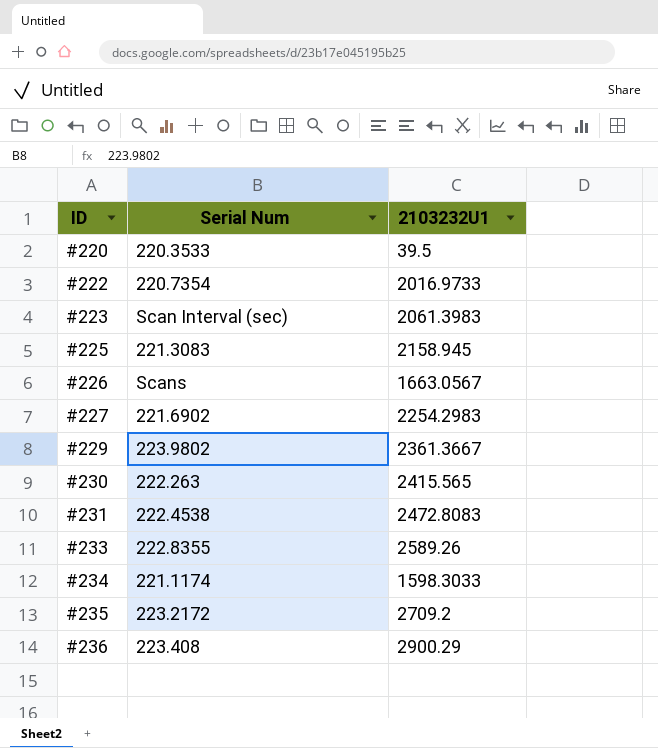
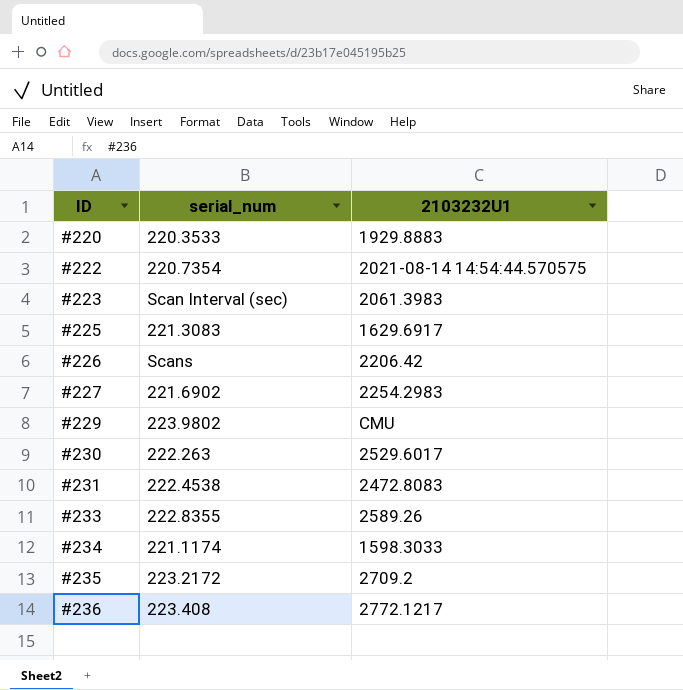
column name: Serial Num -> serial_num
#220 | 2103232U1: 39.5 -> 1929.8883
#222 | 2103232U1: 2016.9733 -> 2021-08-14 14:54:44.570575
#225 | 2103232U1: 2158.945 -> 1629.6917
#226 | 2103232U1: 1663.0567 -> 2206.42
#229 | 2103232U1: 2361.3667 -> CMU
#230 | 2103232U1: 2415.565 -> 2529.6017
#236 | 2103232U1: 2900.29 -> 2772.1217

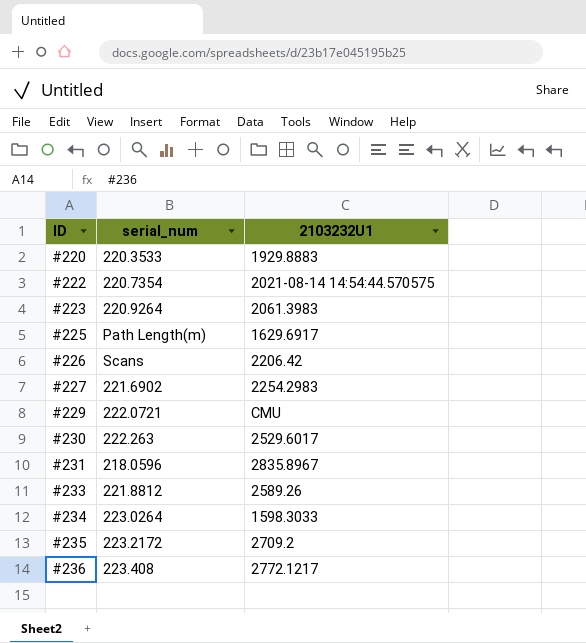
#223 | serial_num: Scan Interval (sec) -> 220.9264
#225 | serial_num: 221.3083 -> Path Length(m)
#229 | serial_num: 223.9802 -> 222.0721
#231 | serial_num: 222.4538 -> 218.0596
#231 | 2103232U1: 2472.8083 -> 2835.8967
#233 | serial_num: 222.8355 -> 221.8812
#234 | serial_num: 221.1174 -> 223.0264

